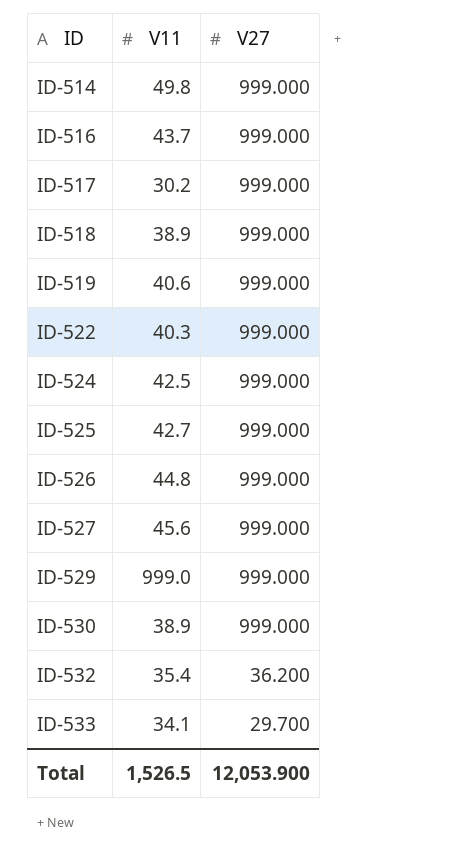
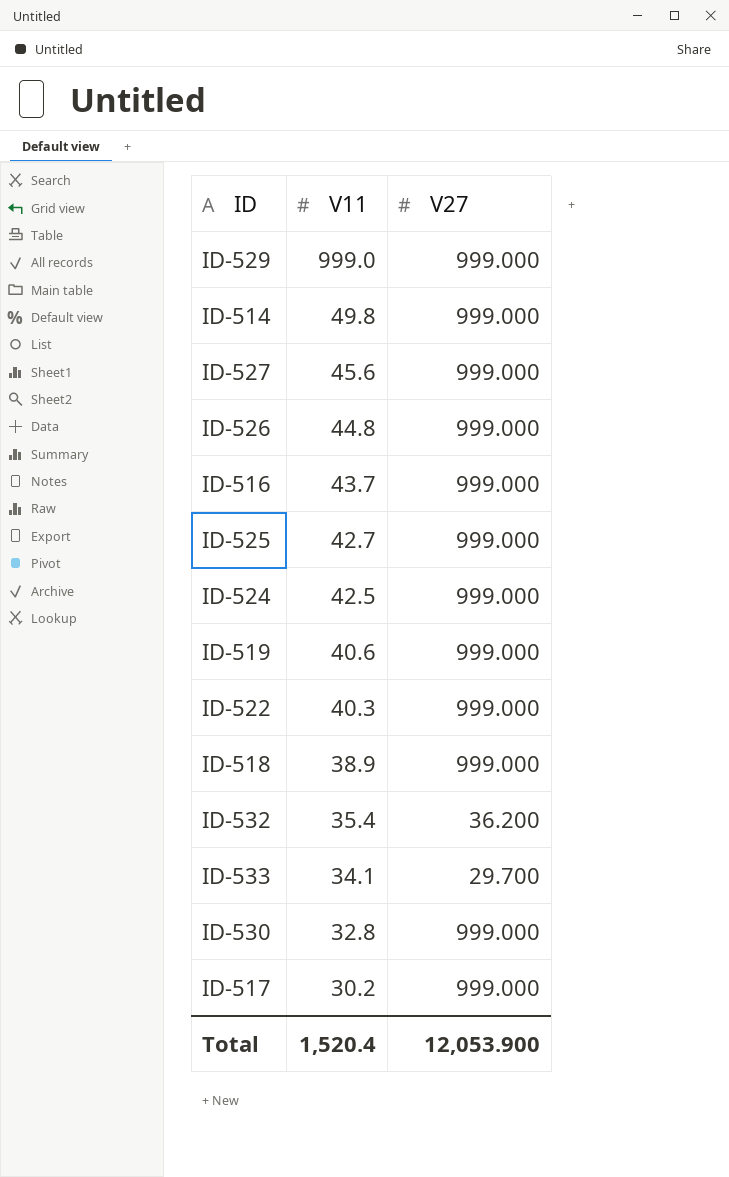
row order: ID ascending -> V11 descending
ID-530 | V11: 38.9 -> 32.8
Total | V11: 1,526.5 -> 1,520.4

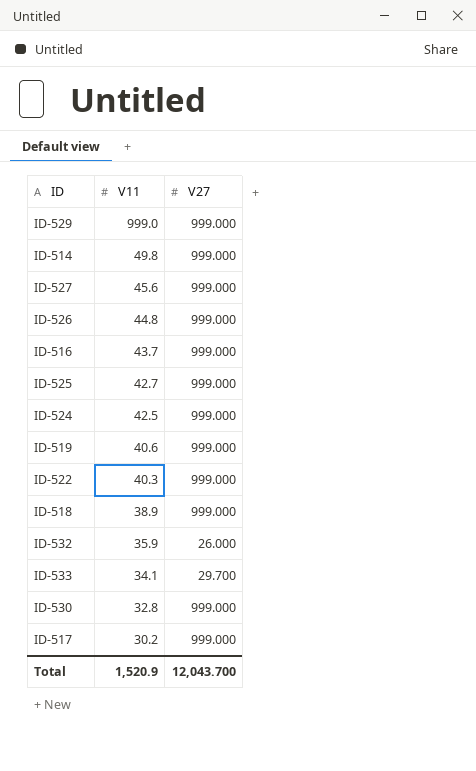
ID-532 | V11: 35.4 -> 35.9
ID-532 | V27: 36.200 -> 26.000
Total | V11: 1,520.4 -> 1,520.9
Total | V27: 12,053.900 -> 12,043.700

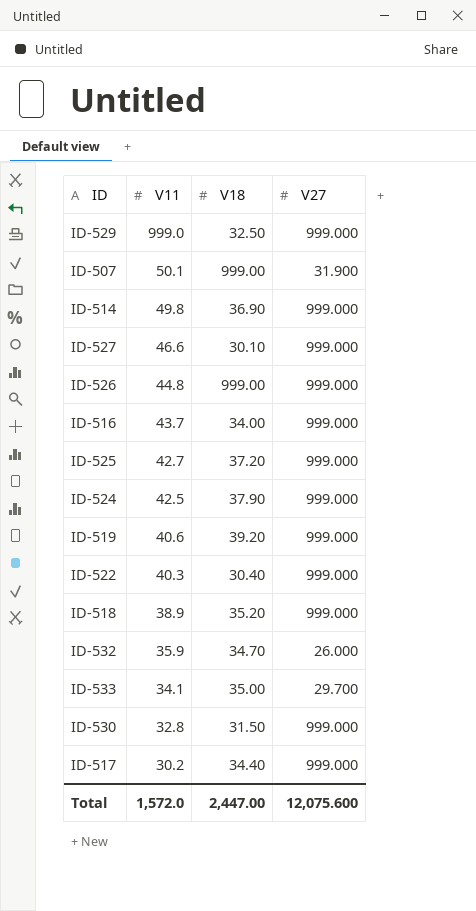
column V18 | position: none -> 3
row ID-507: none -> 50.1 | 999.00 | 31.900
ID-527 | V11: 45.6 -> 46.6
Total | V11: 1,520.9 -> 1,572.0
Total | V27: 12,043.700 -> 12,075.600

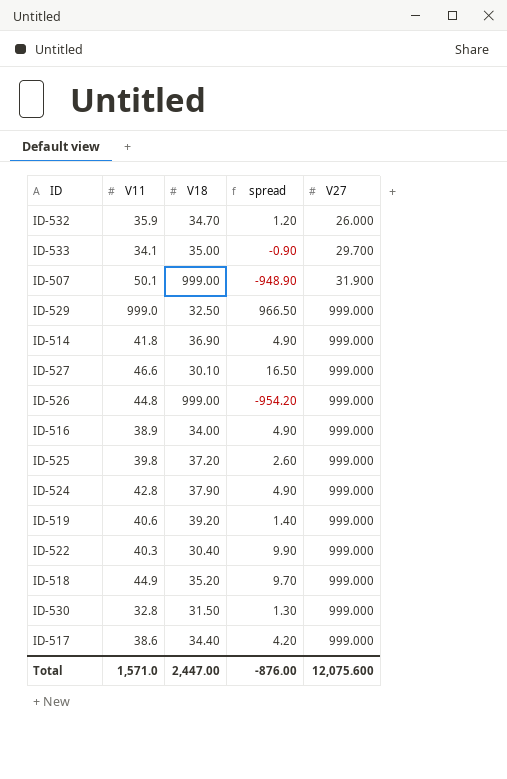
row order: V11 descending -> V27 ascending
column spread | formula: none -> [V11] - [V18]
ID-514 | V11: 49.8 -> 41.8
ID-516 | V11: 43.7 -> 38.9
ID-525 | V11: 42.7 -> 39.8
ID-524 | V11: 42.5 -> 42.8
ID-518 | V11: 38.9 -> 44.9
ID-517 | V11: 30.2 -> 38.6
Total | V11: 1,572.0 -> 1,571.0

